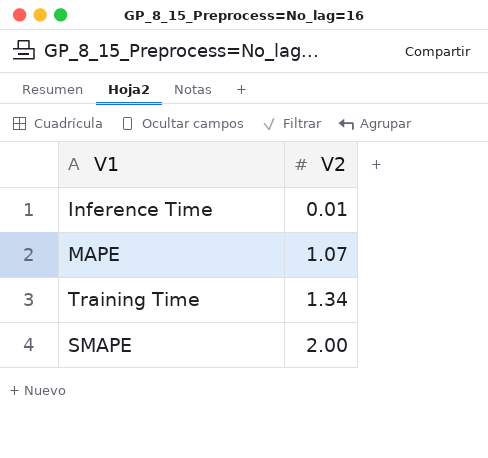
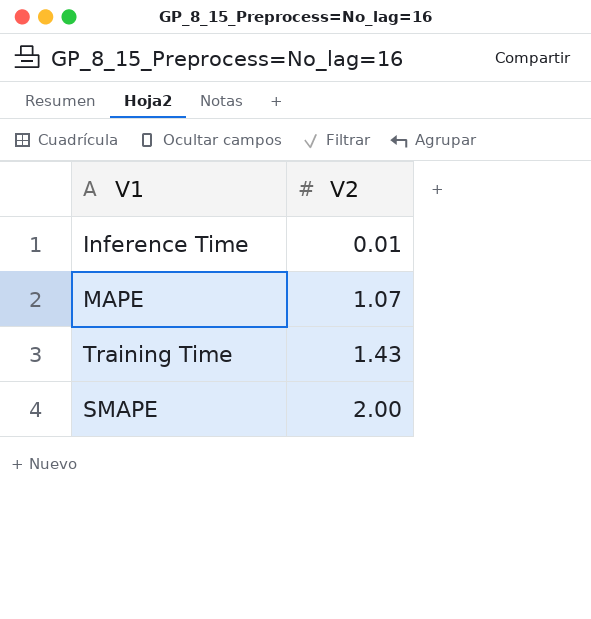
Training Time | V2: 1.34 -> 1.43

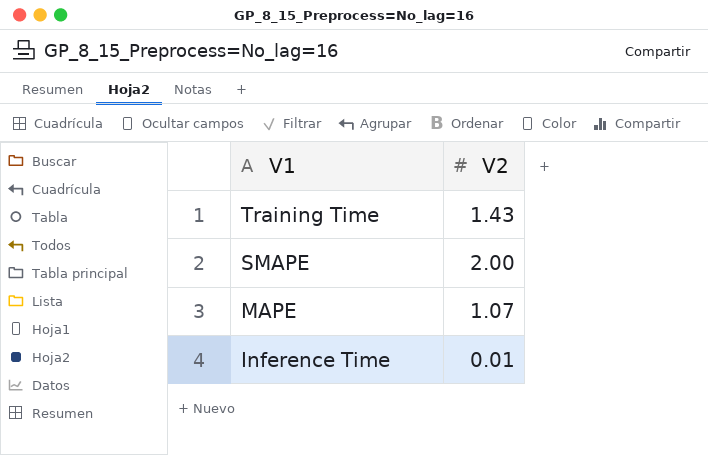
row order: V2 ascending -> V1 descending

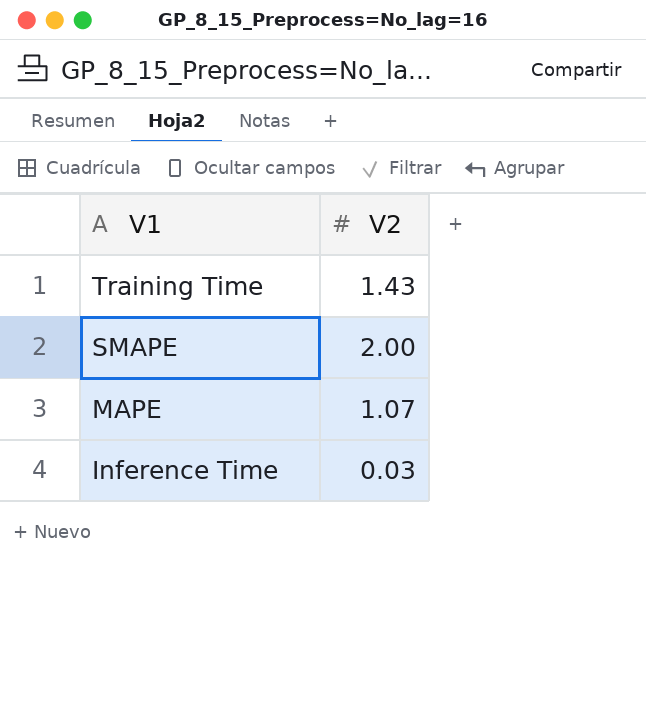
Inference Time | V2: 0.01 -> 0.03

